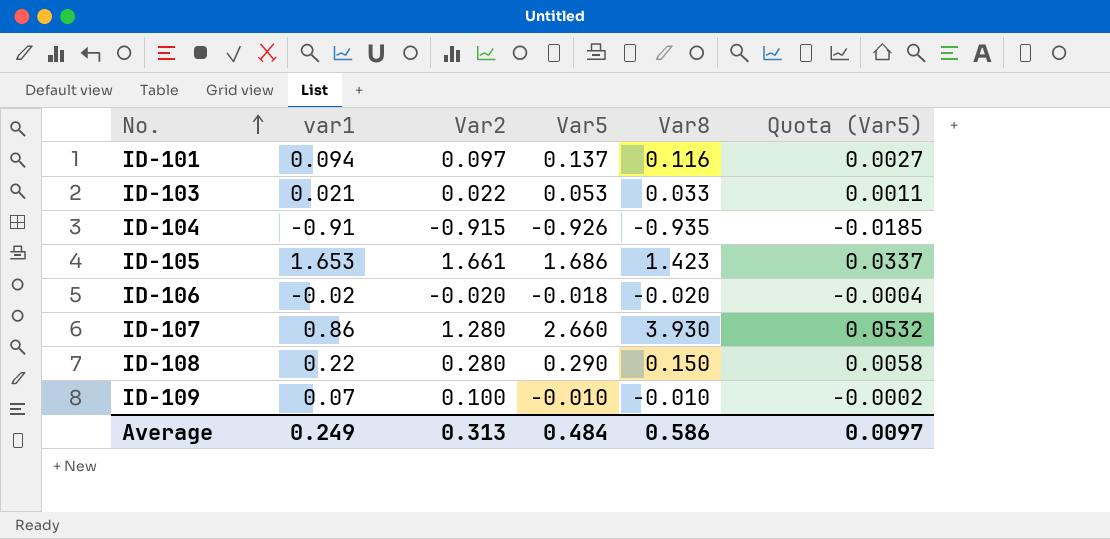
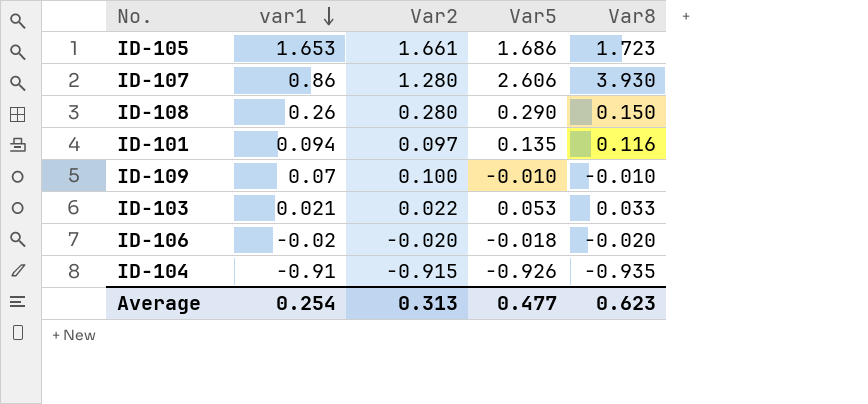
row order: No. ascending -> var1 descending
column Quota (Var5) | formula: [Var5] * 0.02 -> none
ID-105 | Var8: 1.423 -> 1.723
ID-107 | Var5: 2.660 -> 2.606
ID-108 | var1: 0.22 -> 0.26
ID-101 | Var5: 0.137 -> 0.135
Average | var1: 0.249 -> 0.254
Average | Var5: 0.484 -> 0.477
Average | Var8: 0.586 -> 0.623

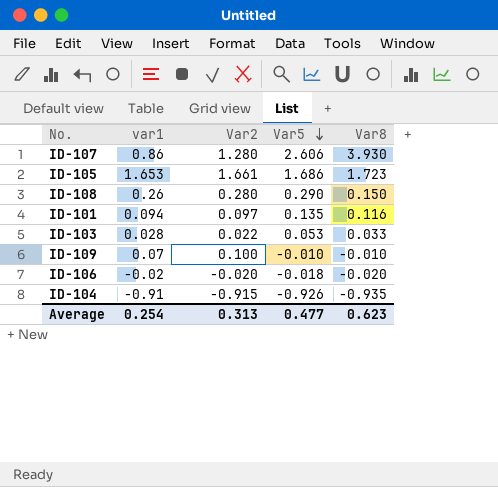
row order: var1 descending -> Var5 descending
ID-103 | var1: 0.021 -> 0.028

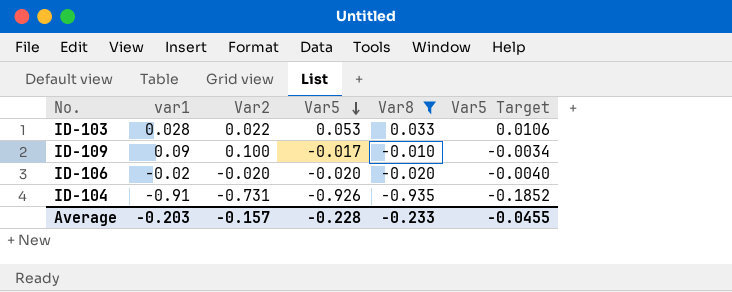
filter: none -> Var8 <= 0.033
column Var5 Target | formula: none -> [Var5] * 0.2
ID-109 | var1: 0.07 -> 0.09
ID-109 | Var5: -0.010 -> -0.017
ID-106 | Var5: -0.018 -> -0.020
ID-104 | Var2: -0.915 -> -0.731
Average | var1: 0.254 -> -0.203
Average | Var2: 0.313 -> -0.157
Average | Var5: 0.477 -> -0.228
Average | Var8: 0.623 -> -0.233

